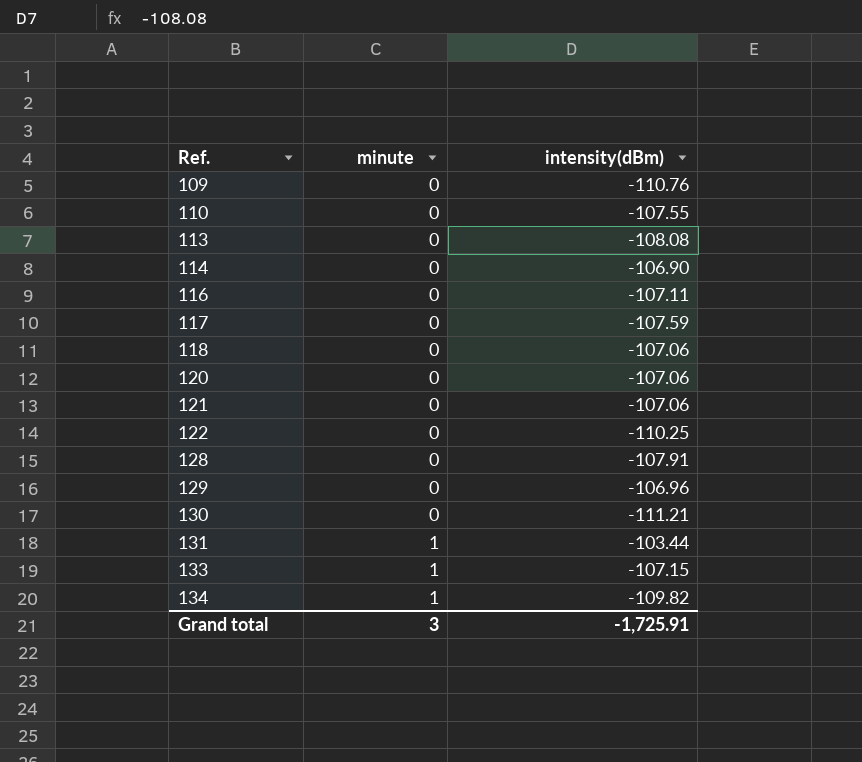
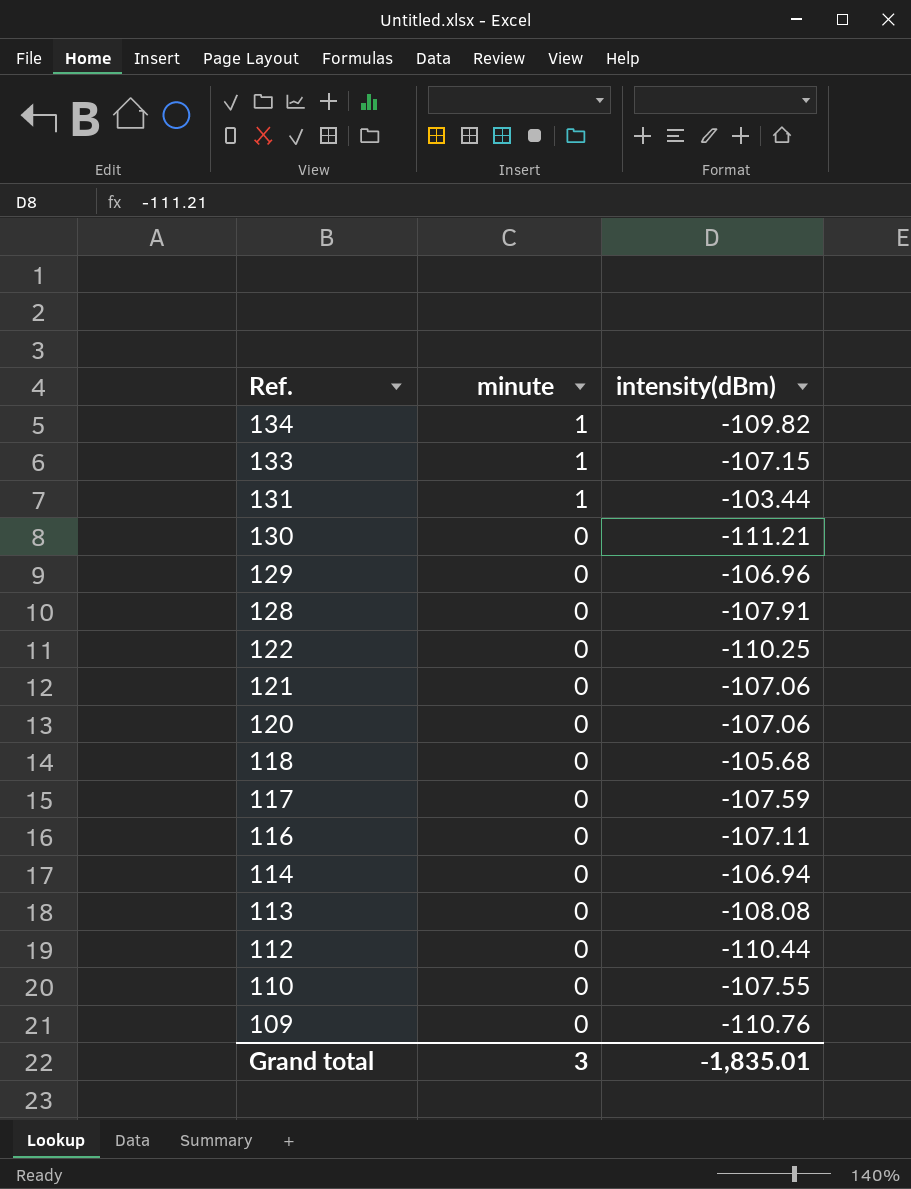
row order: Ref. ascending -> Ref. descending
118 | intensity(dBm): -107.06 -> -105.68
114 | intensity(dBm): -106.90 -> -106.94
row 112: none -> 0 | -110.44
Grand total | intensity(dBm): -1,725.91 -> -1,835.01

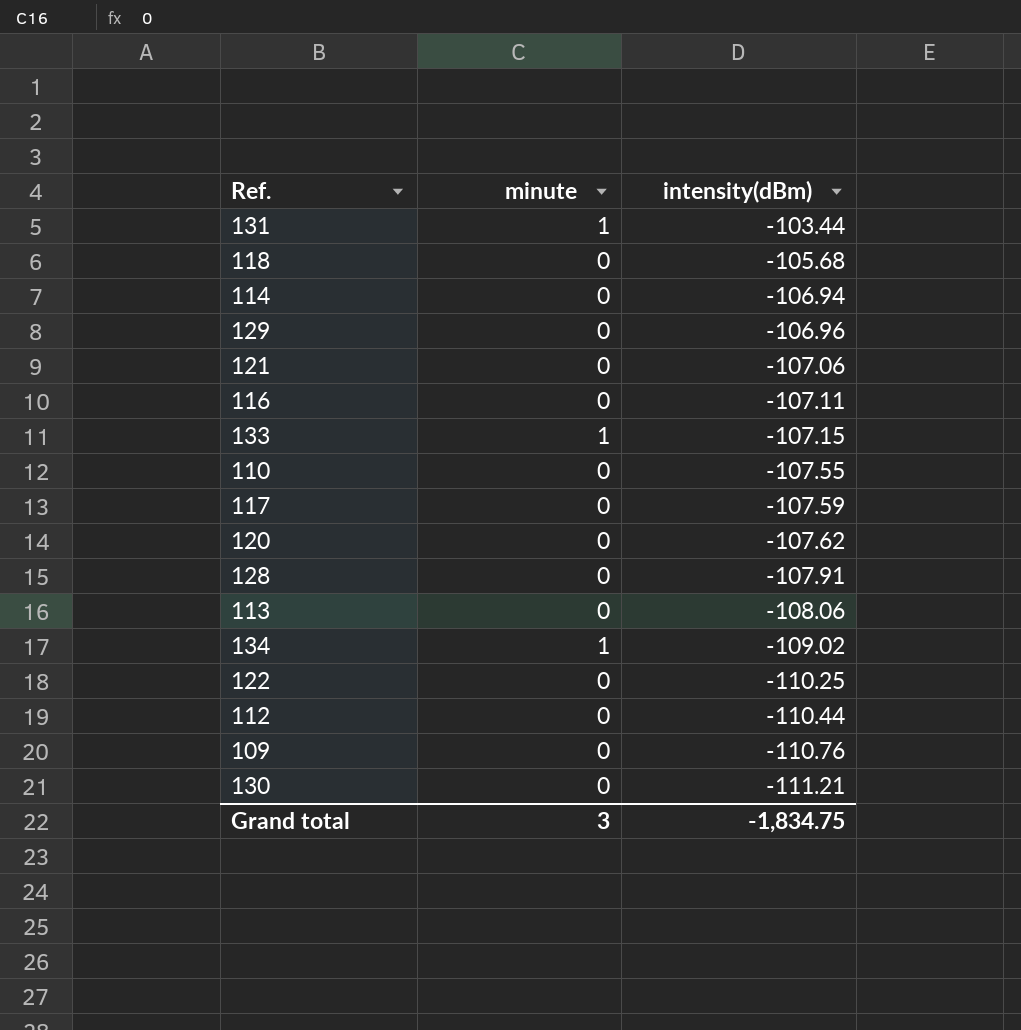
row order: Ref. descending -> intensity(dBm) descending
120 | intensity(dBm): -107.06 -> -107.62
113 | intensity(dBm): -108.08 -> -108.06
134 | intensity(dBm): -109.82 -> -109.02
Grand total | intensity(dBm): -1,835.01 -> -1,834.75

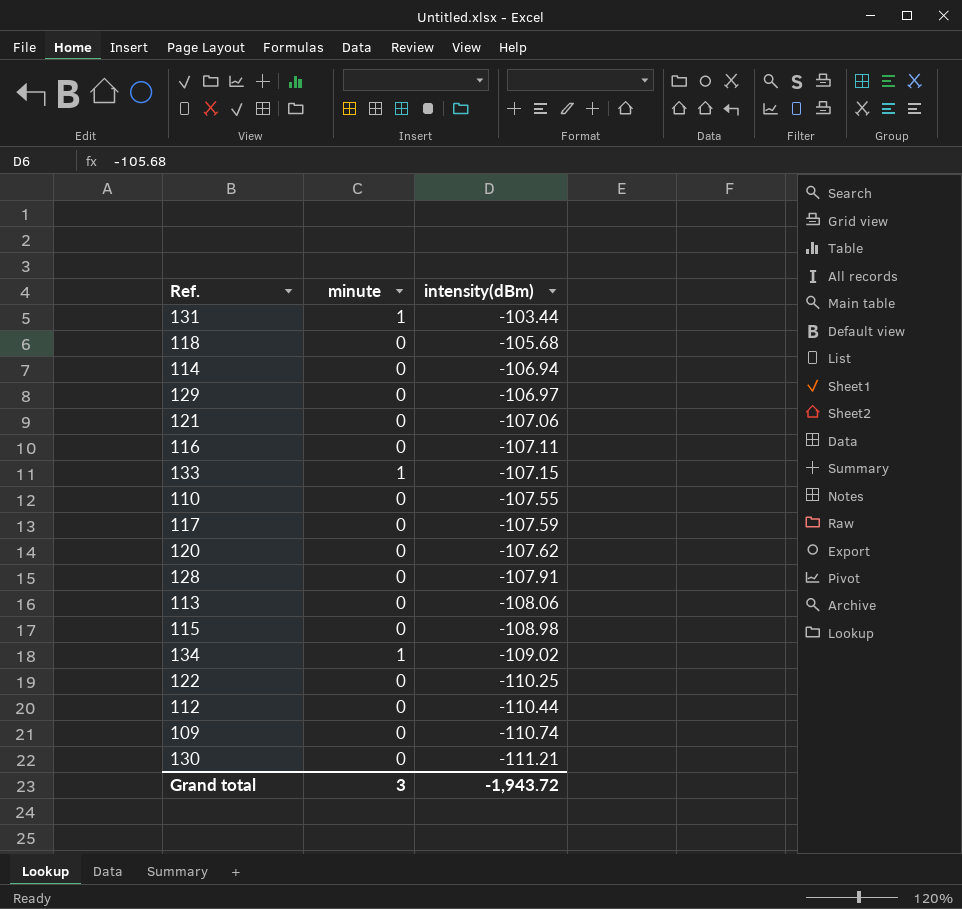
129 | intensity(dBm): -106.96 -> -106.97
row 115: none -> 0 | -108.98
109 | intensity(dBm): -110.76 -> -110.74
Grand total | intensity(dBm): -1,834.75 -> -1,943.72

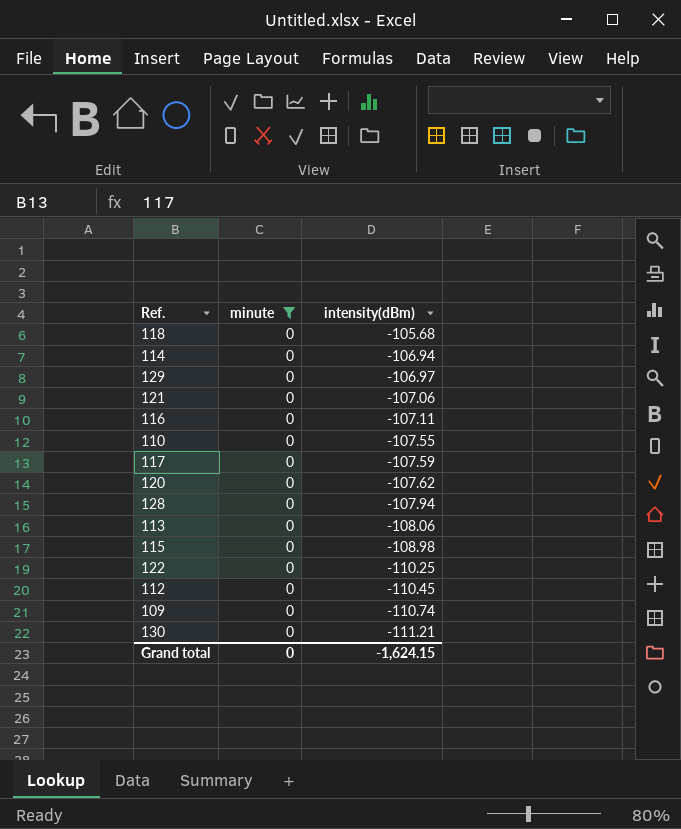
filter: none -> minute = 0
128 | intensity(dBm): -107.91 -> -107.94
112 | intensity(dBm): -110.44 -> -110.45
Grand total | minute: 3 -> 0
Grand total | intensity(dBm): -1,943.72 -> -1,624.15

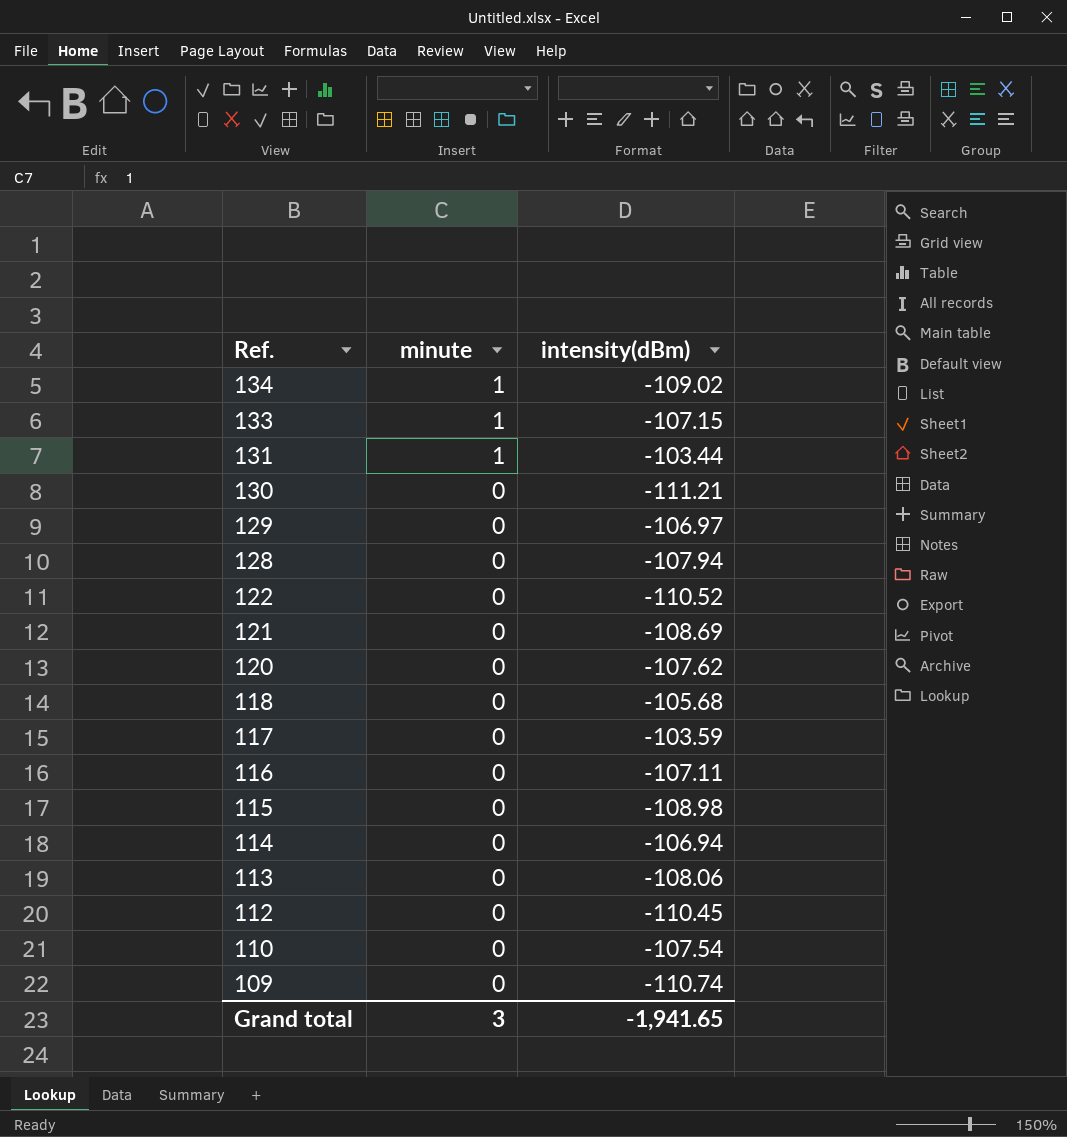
filter: minute = 0 -> none
row order: intensity(dBm) descending -> Ref. descending
122 | intensity(dBm): -110.25 -> -110.52
121 | intensity(dBm): -107.06 -> -108.69
117 | intensity(dBm): -107.59 -> -103.59
110 | intensity(dBm): -107.55 -> -107.54
Grand total | minute: 0 -> 3
Grand total | intensity(dBm): -1,624.15 -> -1,941.65

